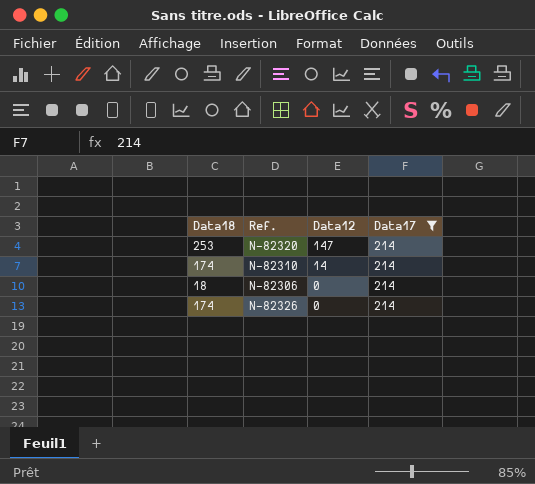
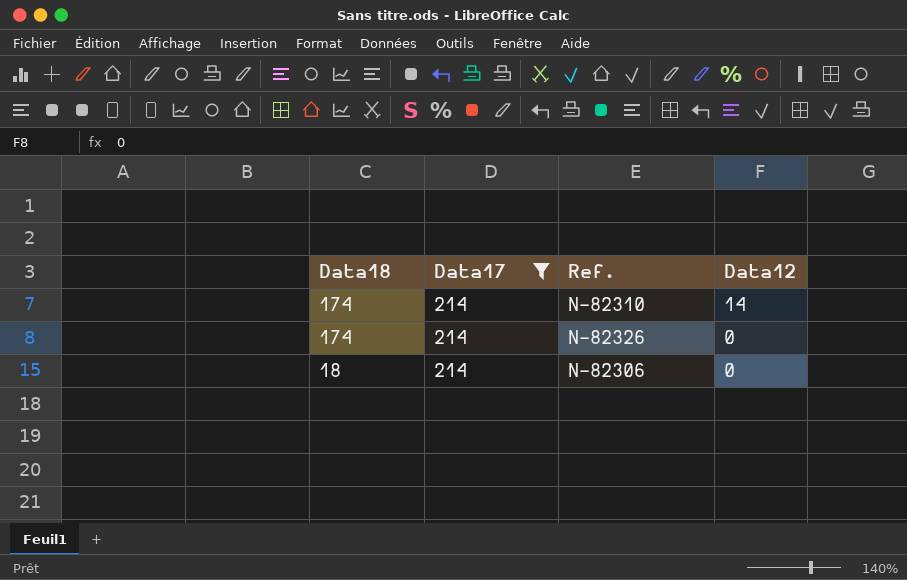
row order: Data12 descending -> Data18 descending
column Data17 | position: 4 -> 2
row N-82320: 253 | 147 | 214 -> none

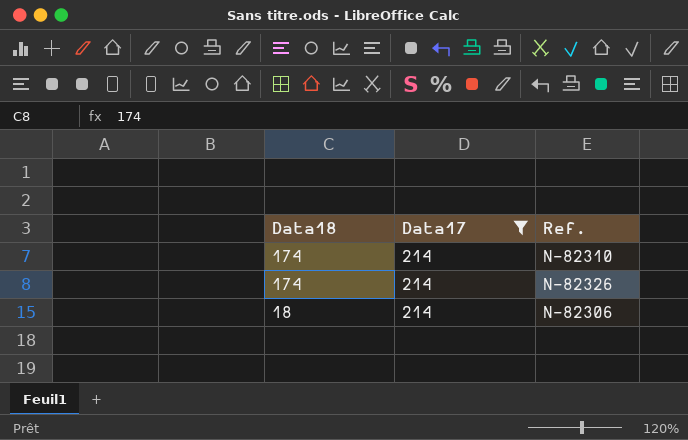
column Data12 | position: 4 -> none

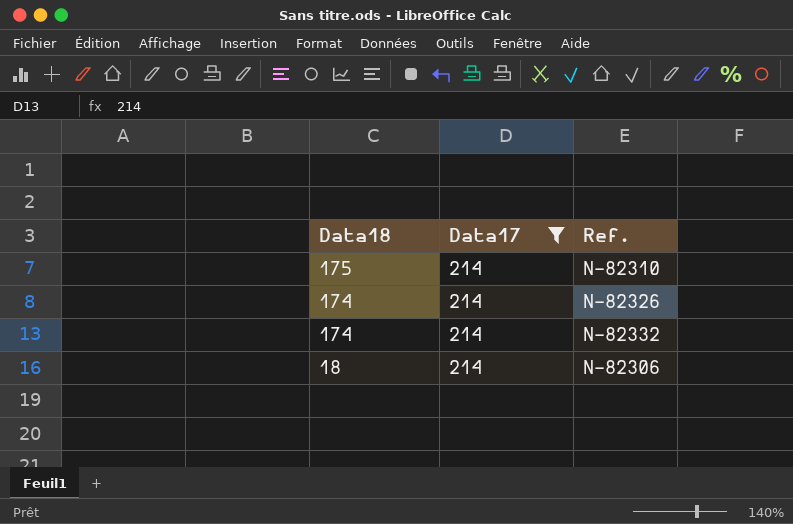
N-82310 | Data18: 174 -> 175
row N-82332: none -> 174 | 214

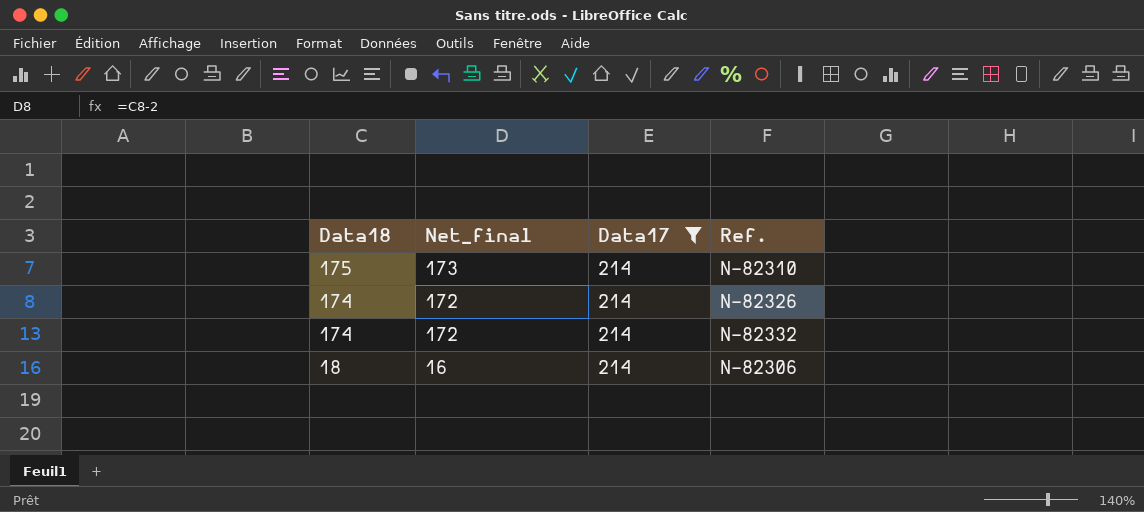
column Net_final | formula: none -> [Data18] - 2

